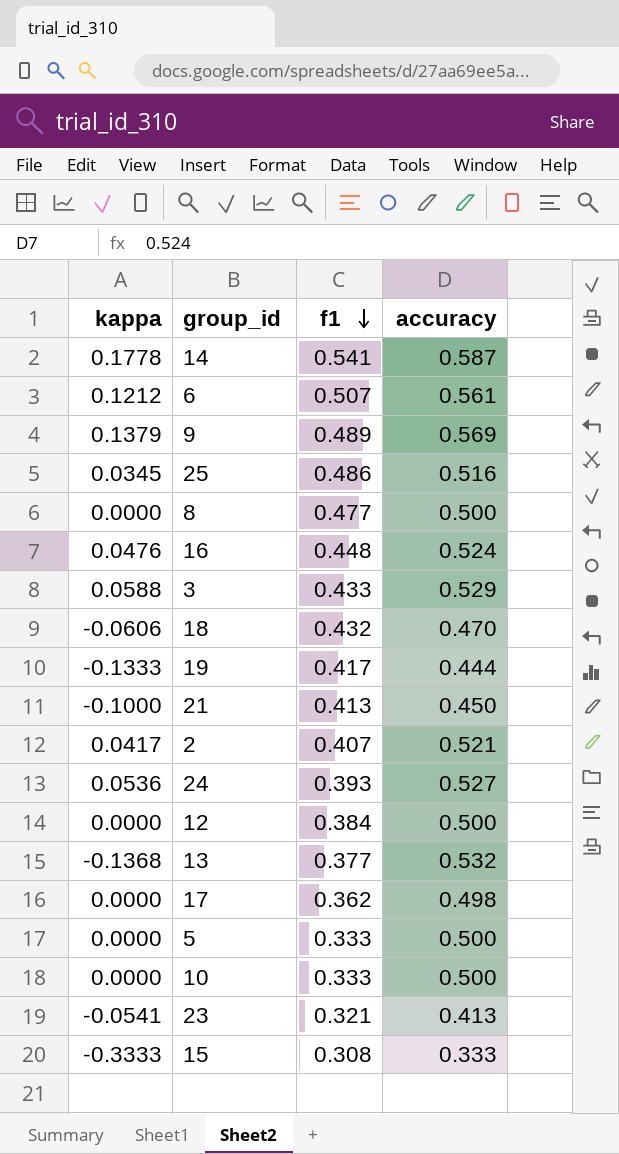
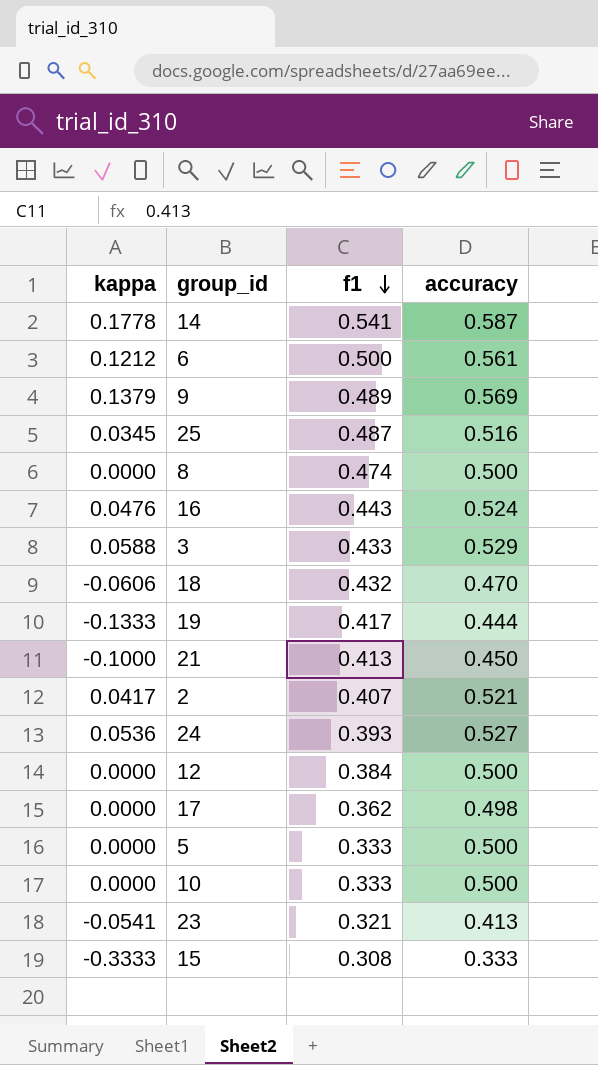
row 13: -0.1368 | 0.377 | 0.532 -> none
6 | f1: 0.507 -> 0.500
25 | f1: 0.486 -> 0.487
8 | f1: 0.477 -> 0.474
16 | f1: 0.448 -> 0.443

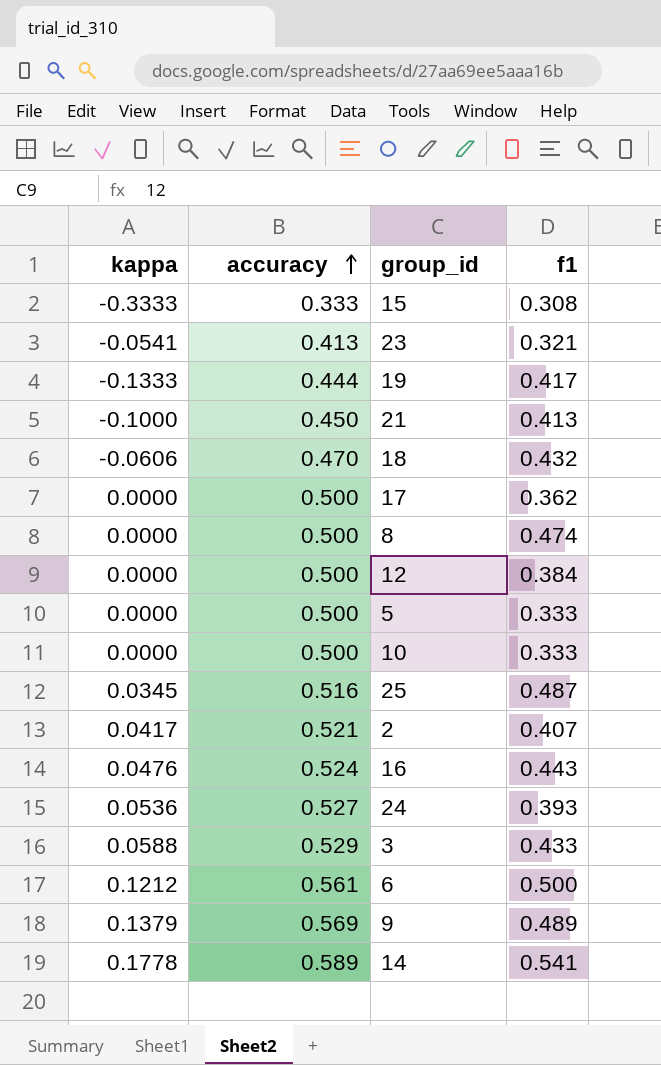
row order: f1 descending -> accuracy ascending
column accuracy | position: 4 -> 2
17 | accuracy: 0.498 -> 0.500
14 | accuracy: 0.587 -> 0.589

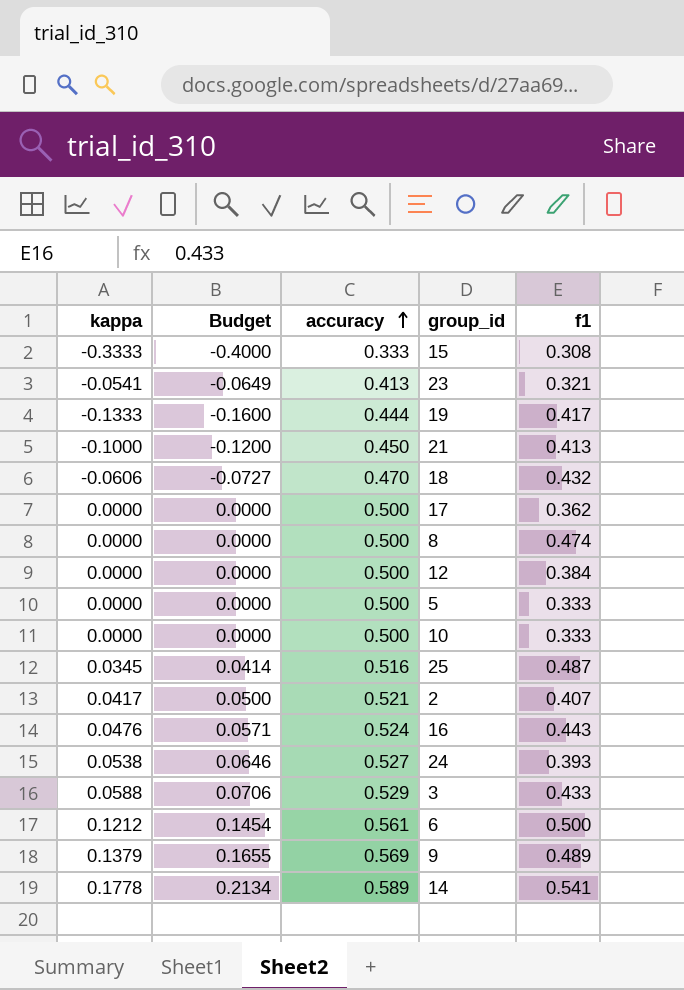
column Budget | formula: none -> [kappa] * 1.2
24 | kappa: 0.0536 -> 0.0538

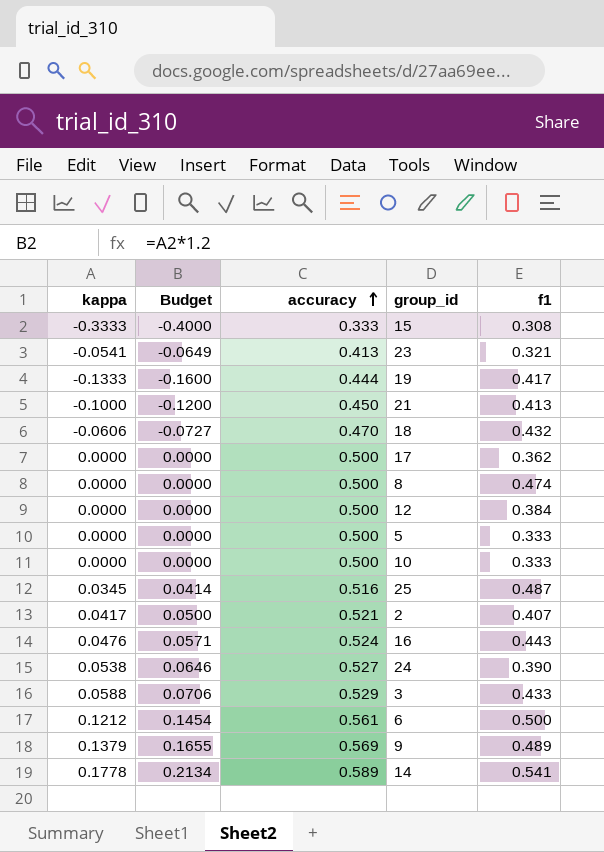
24 | f1: 0.393 -> 0.390

